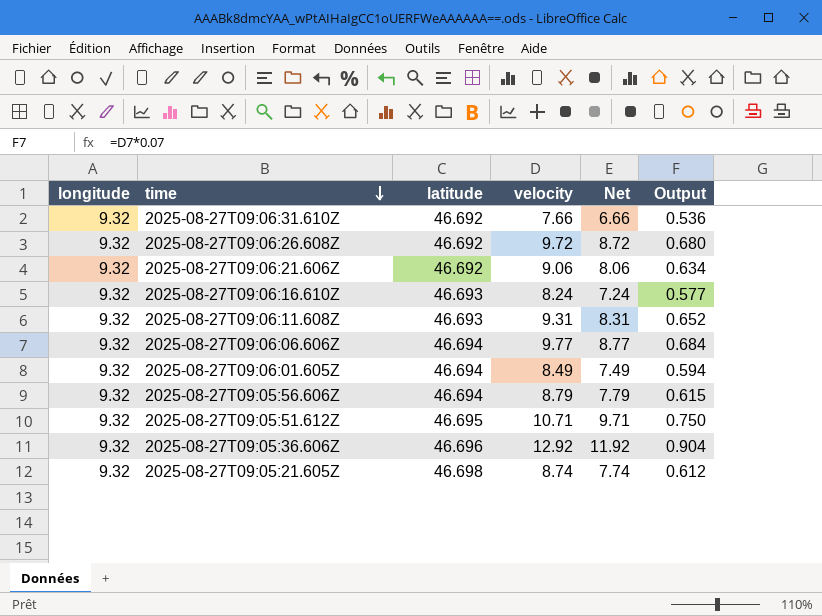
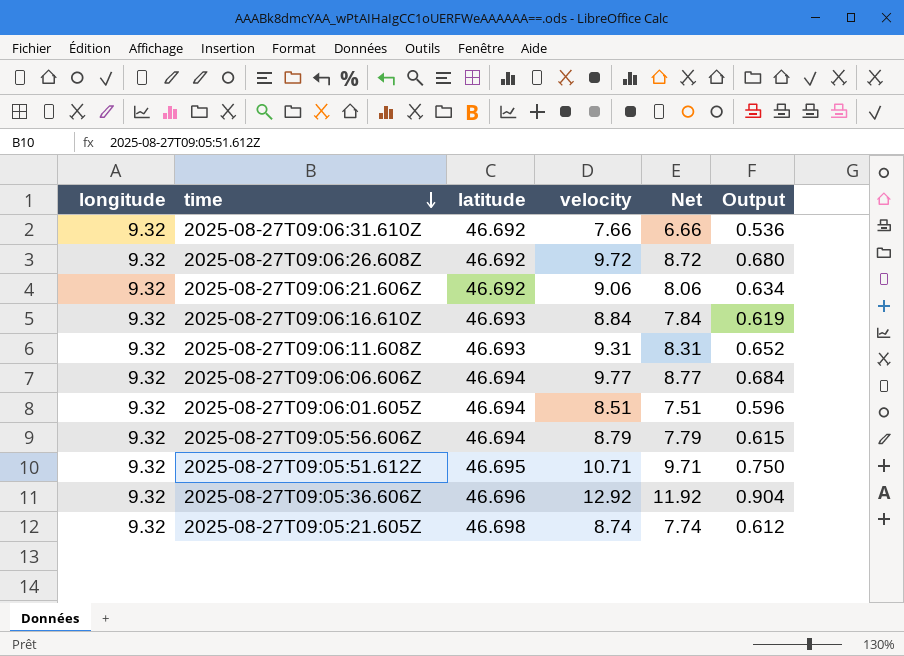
2025-08-27T09:06:16.610Z | velocity: 8.24 -> 8.84
2025-08-27T09:06:16.610Z | Net: 7.24 -> 7.84
2025-08-27T09:06:16.610Z | Output: 0.577 -> 0.619
2025-08-27T09:06:01.605Z | velocity: 8.49 -> 8.51
2025-08-27T09:06:01.605Z | Net: 7.49 -> 7.51
2025-08-27T09:06:01.605Z | Output: 0.594 -> 0.596

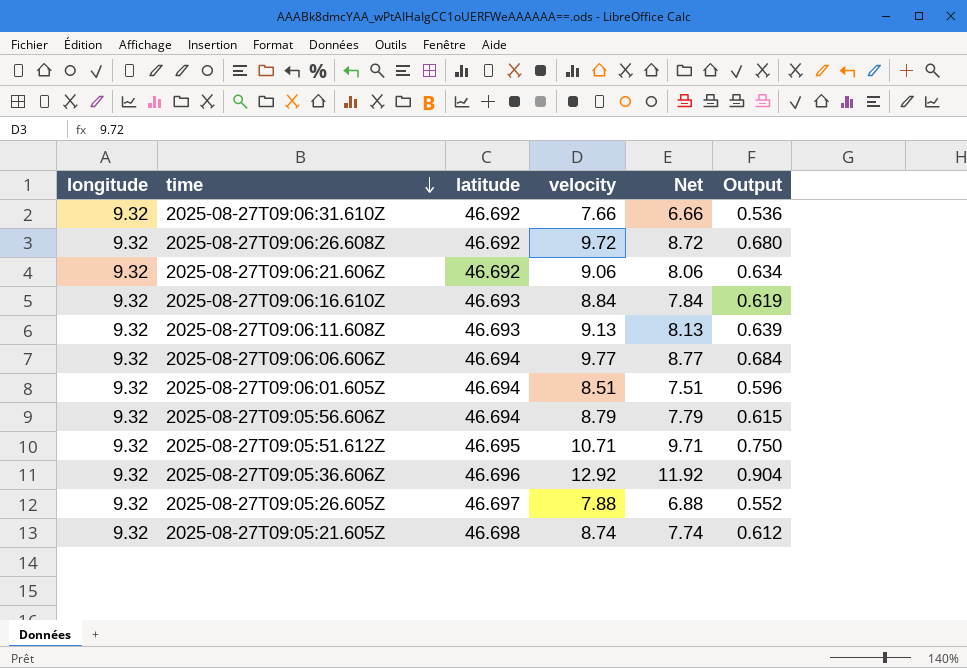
2025-08-27T09:06:11.608Z | velocity: 9.31 -> 9.13
2025-08-27T09:06:11.608Z | Net: 8.31 -> 8.13
2025-08-27T09:06:11.608Z | Output: 0.652 -> 0.639
row 2025-08-27T09:05:26.605Z: none -> 9.32 | 46.697 | 7.88 | 6.88 | 0.552

